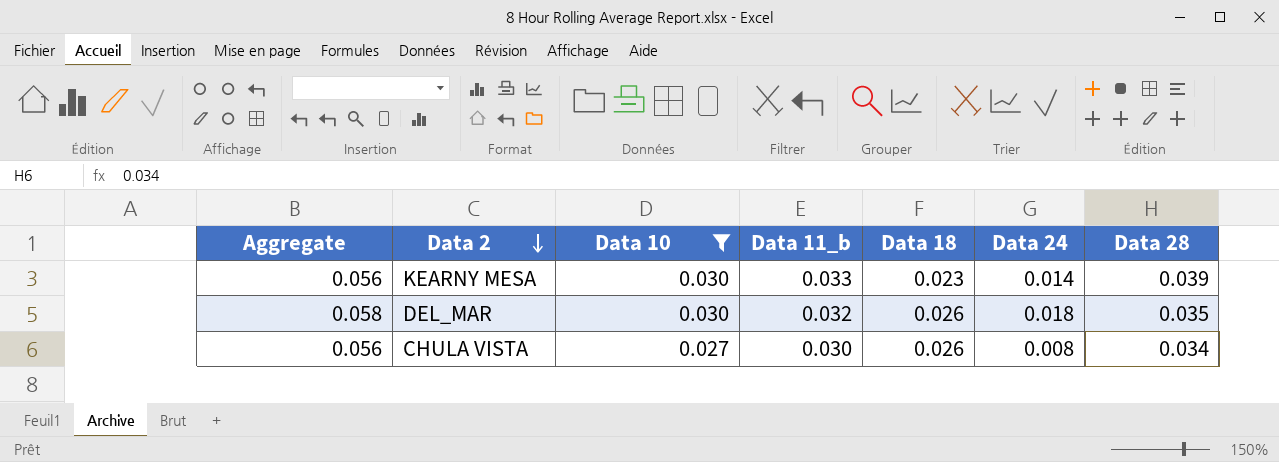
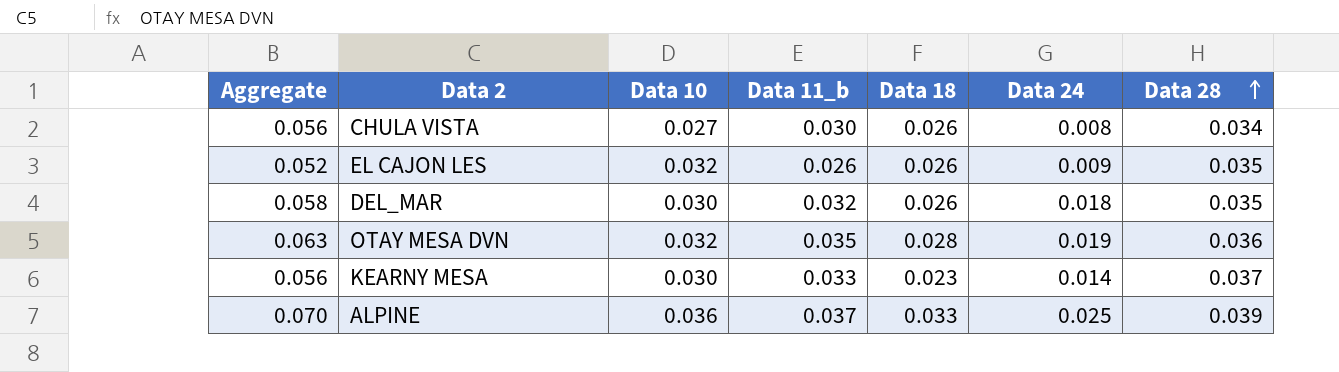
filter: Data 10 <= 0.030 -> none
row order: Data 2 descending -> Data 28 ascending
KEARNY MESA | Data 28: 0.039 -> 0.037

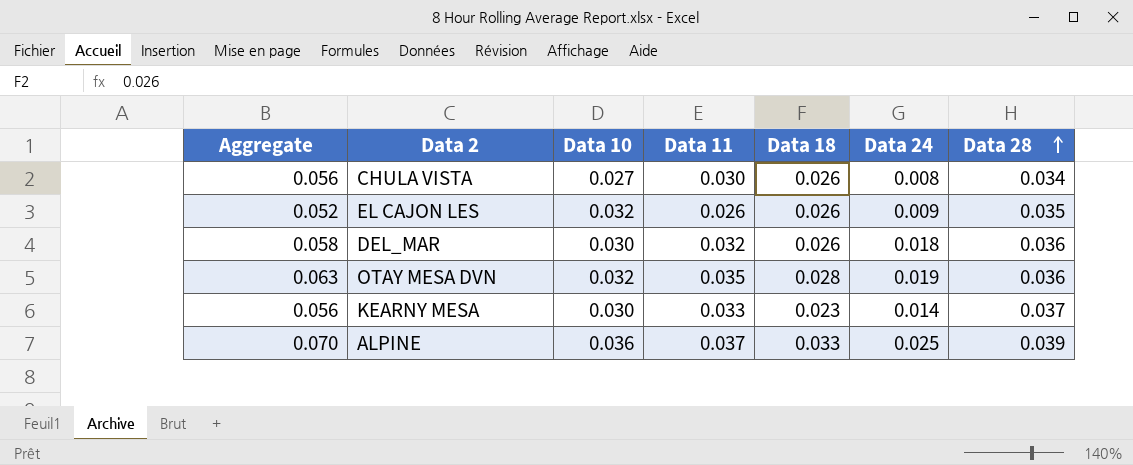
column name: Data 11_b -> Data 11
DEL_MAR | Data 28: 0.035 -> 0.036

